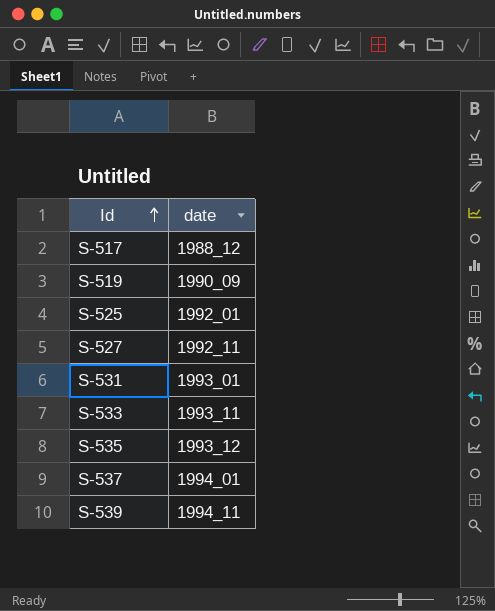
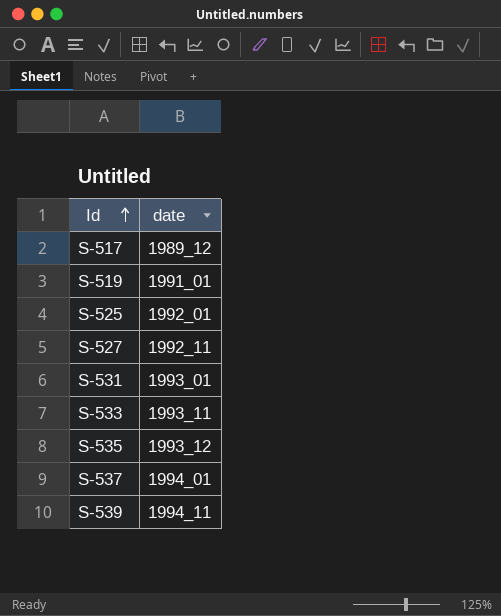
S-517 | date: 1988_12 -> 1989_12
S-519 | date: 1990_09 -> 1991_01

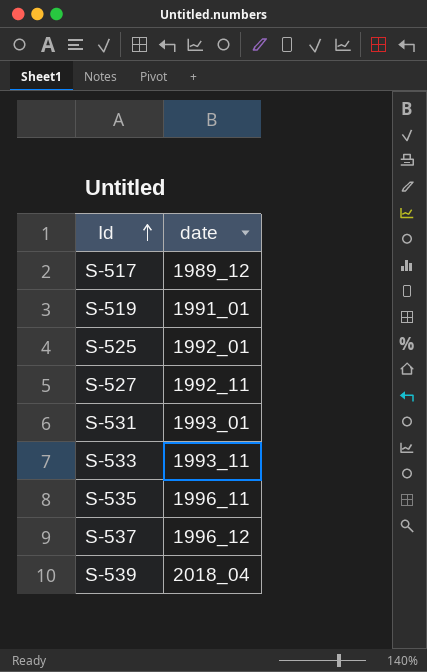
S-535 | date: 1993_12 -> 1996_11
S-537 | date: 1994_01 -> 1996_12
S-539 | date: 1994_11 -> 2018_04

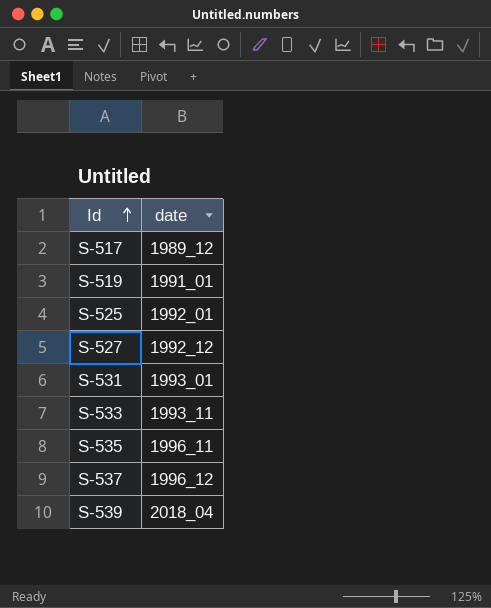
S-527 | date: 1992_11 -> 1992_12

